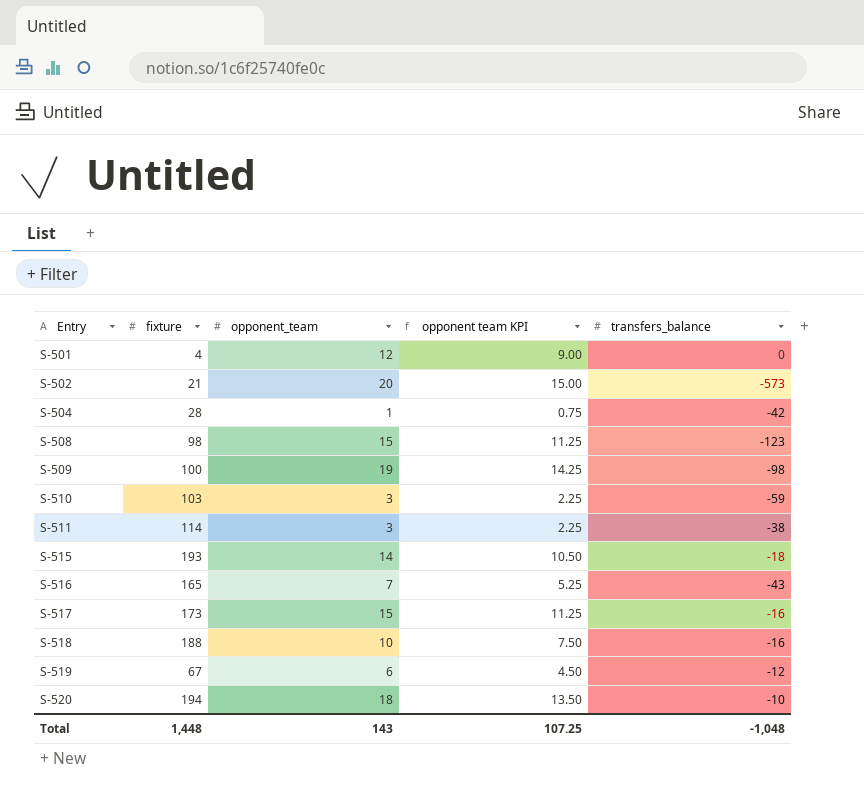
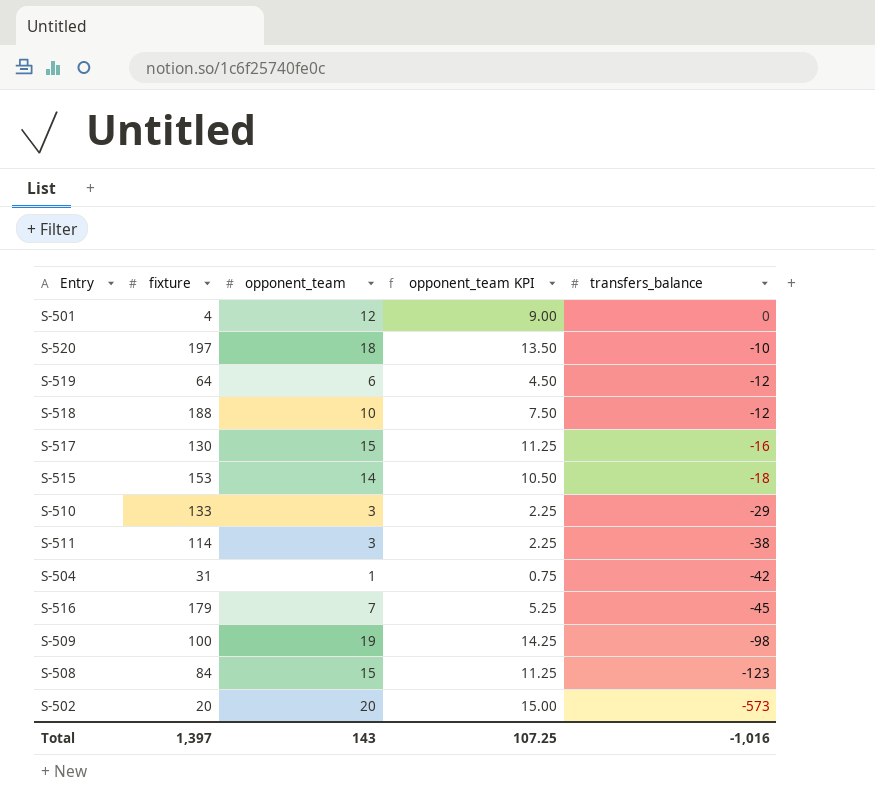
row order: Entry ascending -> transfers_balance descending
column name: opponent team KPI -> opponent_team KPI
S-520 | fixture: 194 -> 197
S-519 | fixture: 67 -> 64
S-518 | transfers_balance: -16 -> -12
S-517 | fixture: 173 -> 130
S-515 | fixture: 193 -> 153
S-510 | fixture: 103 -> 133
S-510 | transfers_balance: -59 -> -29
S-504 | fixture: 28 -> 31
S-516 | fixture: 165 -> 179
S-516 | transfers_balance: -43 -> -45
S-508 | fixture: 98 -> 84
S-502 | fixture: 21 -> 20
Total | fixture: 1,448 -> 1,397
Total | transfers_balance: -1,048 -> -1,016

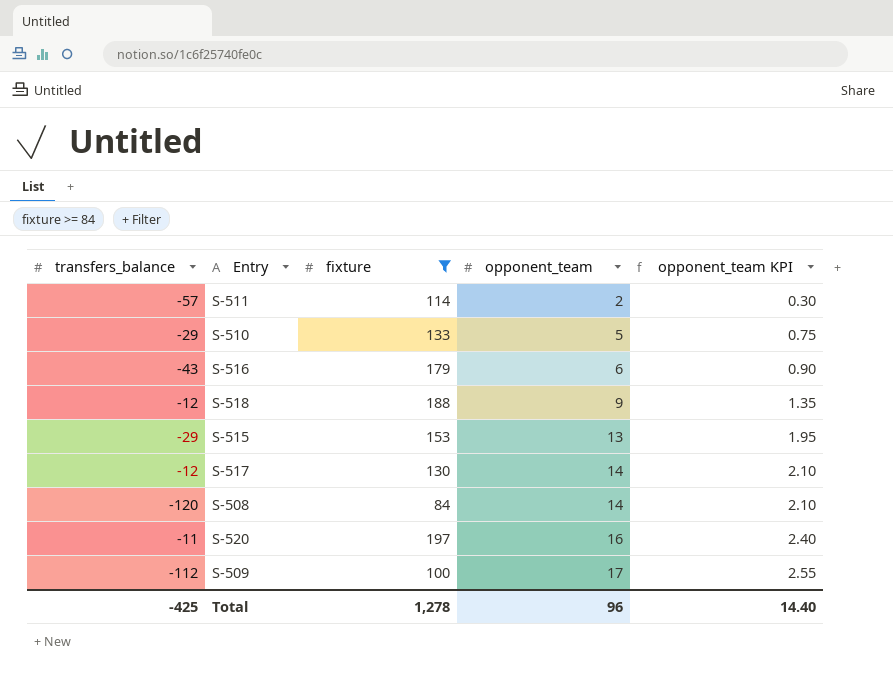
filter: none -> fixture >= 84
row order: transfers_balance descending -> opponent_team ascending
column transfers_balance | position: 5 -> 1
column opponent_team KPI | formula: [opponent_team] * 0.75 -> [opponent_team] * 0.15
S-511 | transfers_balance: -38 -> -57
S-511 | opponent_team: 3 -> 2
S-510 | opponent_team: 3 -> 5
S-516 | transfers_balance: -45 -> -43
S-516 | opponent_team: 7 -> 6
S-518 | opponent_team: 10 -> 9
S-515 | transfers_balance: -18 -> -29
S-515 | opponent_team: 14 -> 13
S-517 | transfers_balance: -16 -> -12
S-517 | opponent_team: 15 -> 14
S-508 | transfers_balance: -123 -> -120
S-508 | opponent_team: 15 -> 14
S-520 | transfers_balance: -10 -> -11
S-520 | opponent_team: 18 -> 16
S-509 | transfers_balance: -98 -> -112
S-509 | opponent_team: 19 -> 17
Total | transfers_balance: -1,016 -> -425
Total | fixture: 1,397 -> 1,278
Total | opponent_team: 143 -> 96
Total | opponent_team KPI: 107.25 -> 14.40

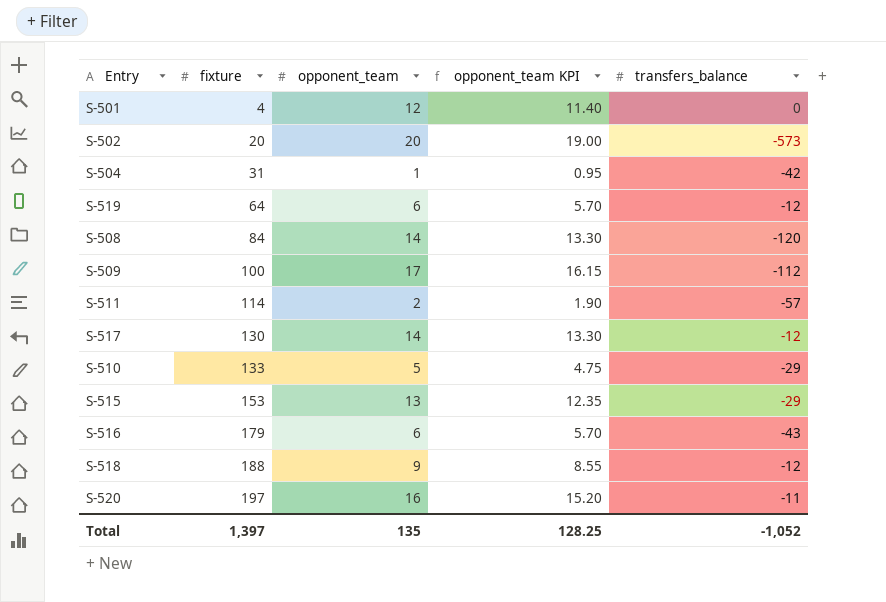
filter: fixture >= 84 -> none
row order: opponent_team ascending -> fixture ascending
column opponent_team KPI | formula: [opponent_team] * 0.15 -> [opponent_team] * 0.95
column transfers_balance | position: 1 -> 5
Total | fixture: 1,278 -> 1,397
Total | opponent_team: 96 -> 135
Total | opponent_team KPI: 14.40 -> 128.25
Total | transfers_balance: -425 -> -1,052

